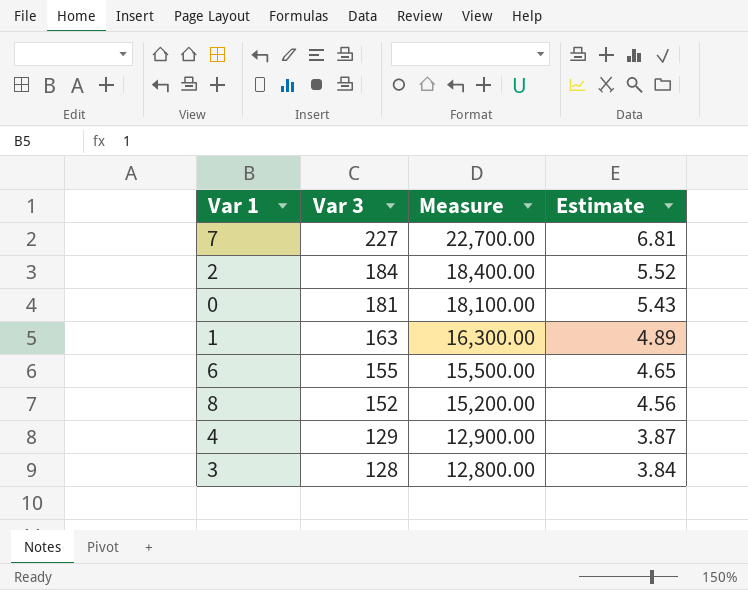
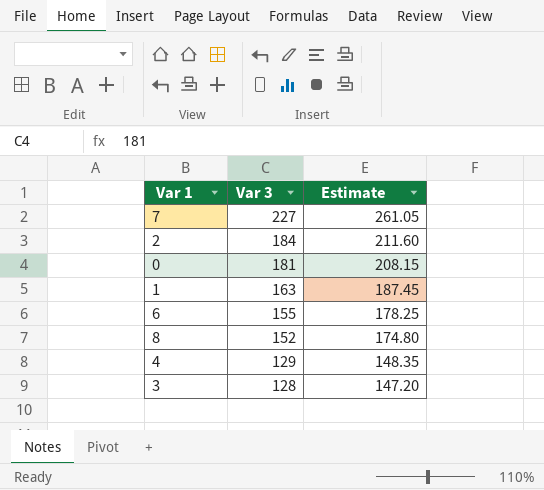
column Measure | formula: [Var 3] * 100 -> none
column Estimate | formula: [Var 3] * 0.03 -> [Var 3] * 1.15

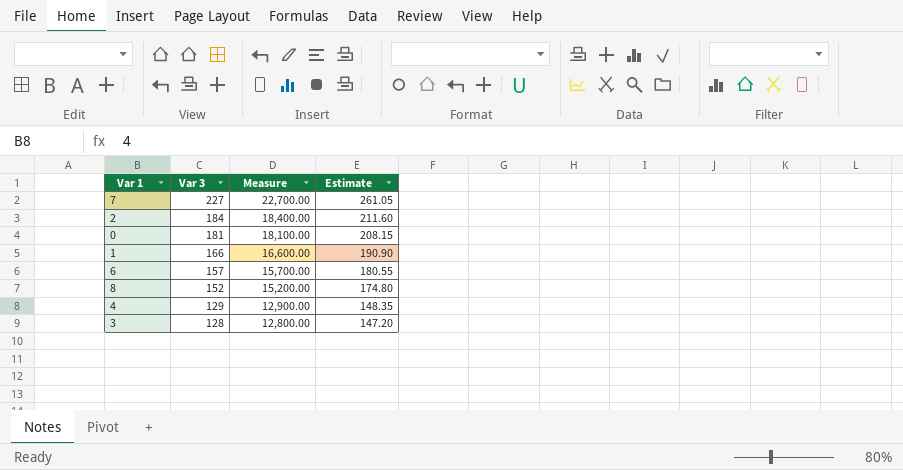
column Measure | formula: none -> [Var 3] * 100
1 | Var 3: 163 -> 166
1 | Estimate: 187.45 -> 190.90
6 | Var 3: 155 -> 157
6 | Estimate: 178.25 -> 180.55

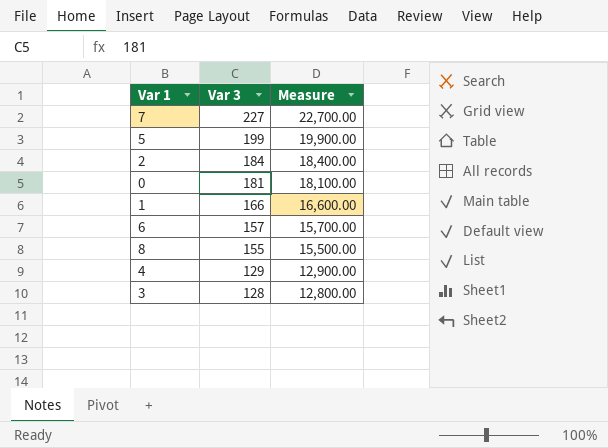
column Estimate | formula: [Var 3] * 1.15 -> none
row 5: none -> 199 | 19,900.00
8 | Var 3: 152 -> 155
8 | Measure: 15,200.00 -> 15,500.00

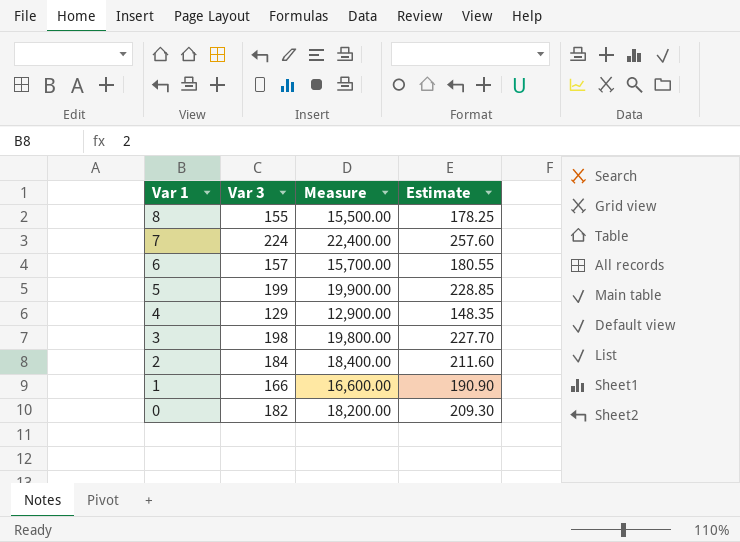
row order: Var 3 descending -> Var 1 descending
column Estimate | formula: none -> [Var 3] * 1.15
7 | Var 3: 227 -> 224
7 | Measure: 22,700.00 -> 22,400.00
3 | Var 3: 128 -> 198
3 | Measure: 12,800.00 -> 19,800.00
0 | Var 3: 181 -> 182
0 | Measure: 18,100.00 -> 18,200.00

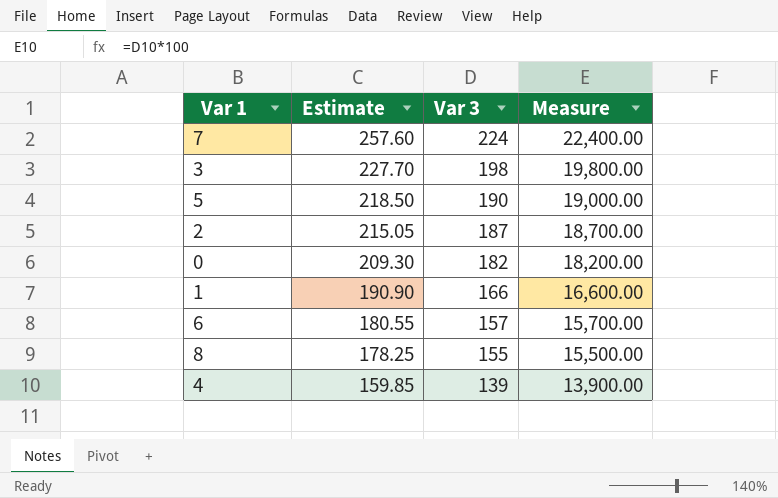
row order: Var 1 descending -> Estimate descending
column Estimate | position: 4 -> 2
5 | Estimate: 228.85 -> 218.50
5 | Var 3: 199 -> 190
5 | Measure: 19,900.00 -> 19,000.00
2 | Estimate: 211.60 -> 215.05
2 | Var 3: 184 -> 187
2 | Measure: 18,400.00 -> 18,700.00
4 | Estimate: 148.35 -> 159.85
4 | Var 3: 129 -> 139
4 | Measure: 12,900.00 -> 13,900.00

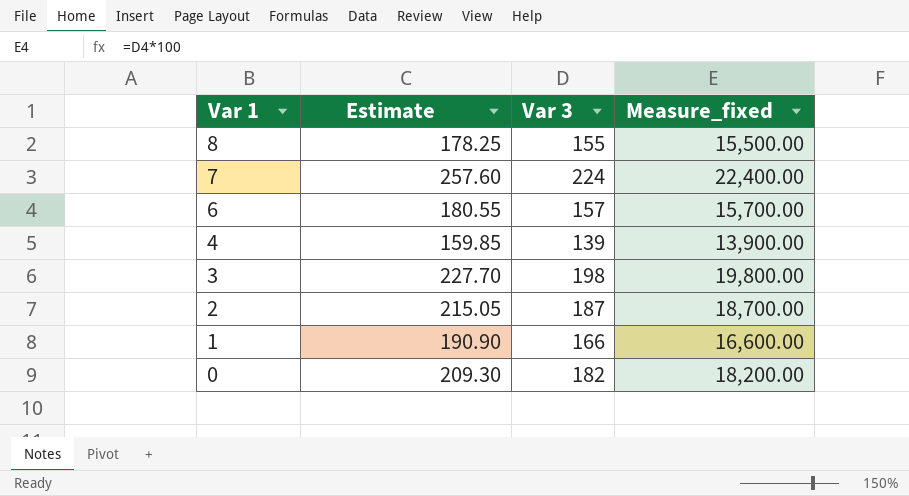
row order: Estimate descending -> Var 1 descending
column name: Measure -> Measure_fixed
row 5: 218.50 | 190 | 19,000.00 -> none

